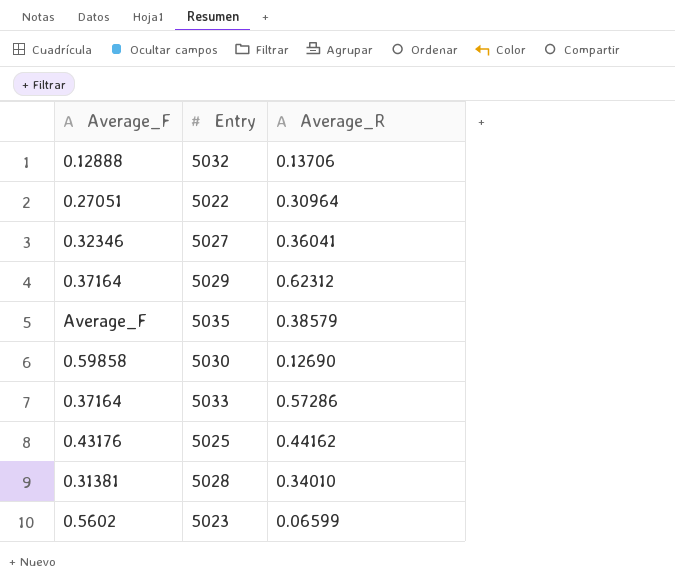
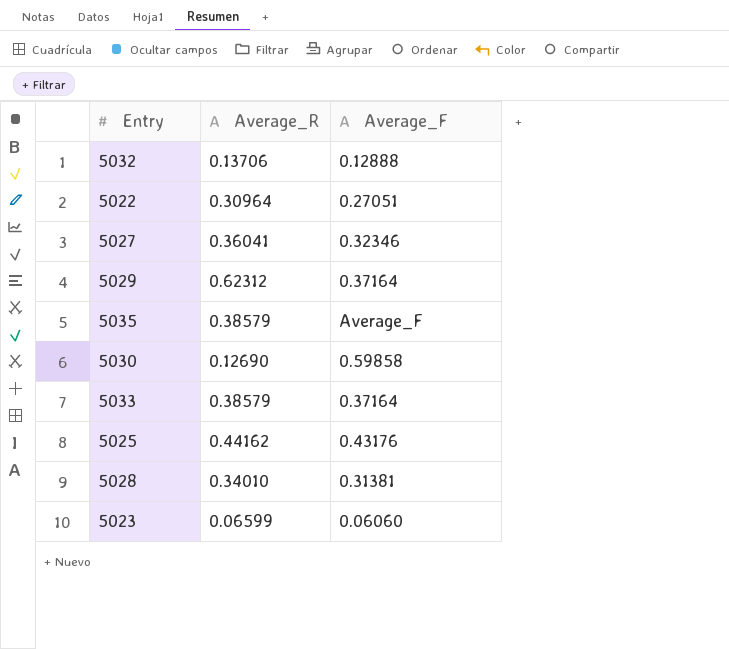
column Average_F | position: 1 -> 3
5033 | Average_R: 0.57286 -> 0.38579
5023 | Average_F: 0.5602 -> 0.06060

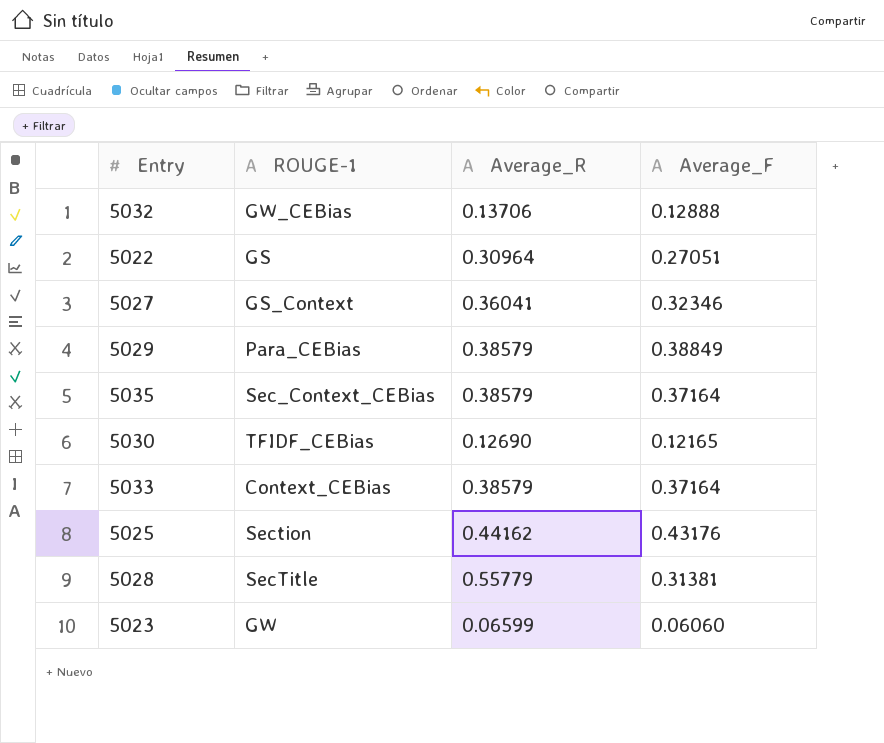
column ROUGE-1 | position: none -> 2
5029 | Average_R: 0.62312 -> 0.38579
5029 | Average_F: 0.37164 -> 0.38849
5035 | Average_F: Average_F -> 0.37164
5030 | Average_F: 0.59858 -> 0.12165
5028 | Average_R: 0.34010 -> 0.55779

